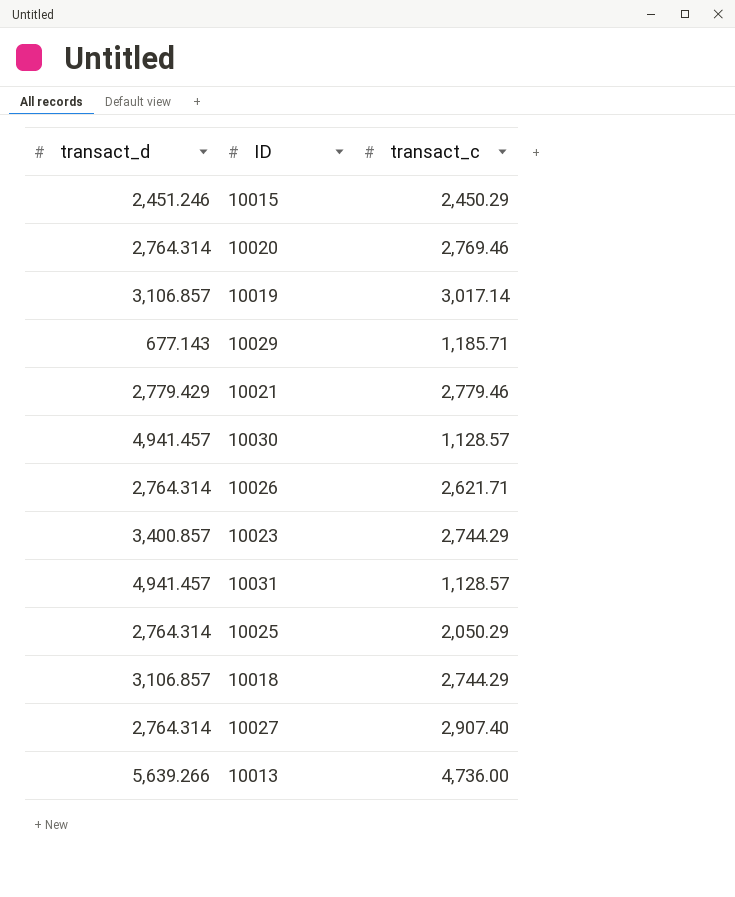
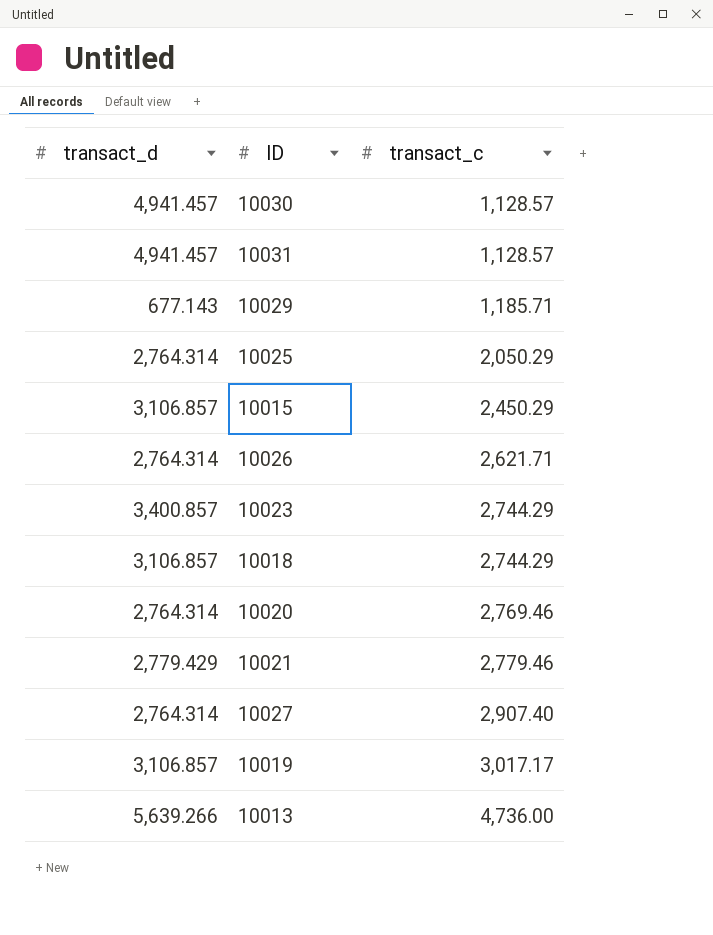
row order: none -> transact_c ascending
10015 | transact_d: 2,451.246 -> 3,106.857
10019 | transact_c: 3,017.14 -> 3,017.17

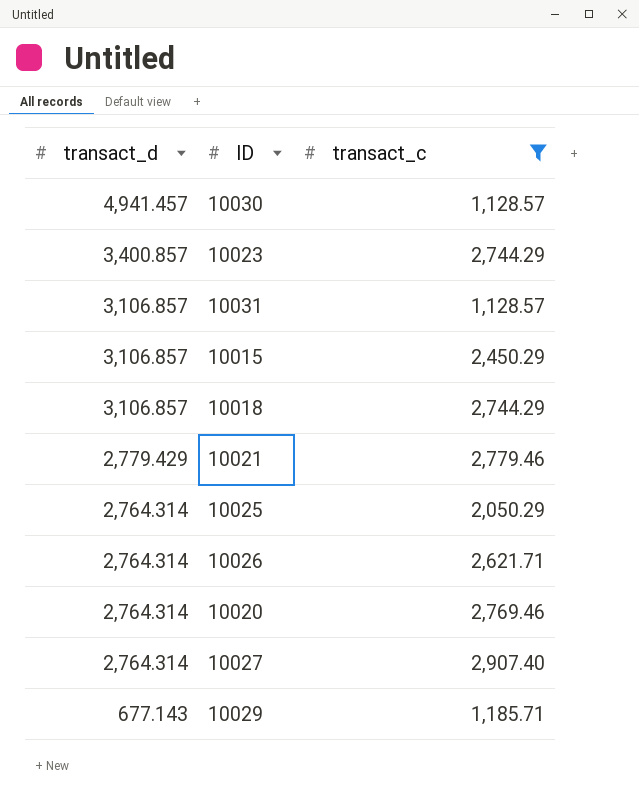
filter: none -> transact_c <= 2,907.40
row order: transact_c ascending -> transact_d descending
10031 | transact_d: 4,941.457 -> 3,106.857

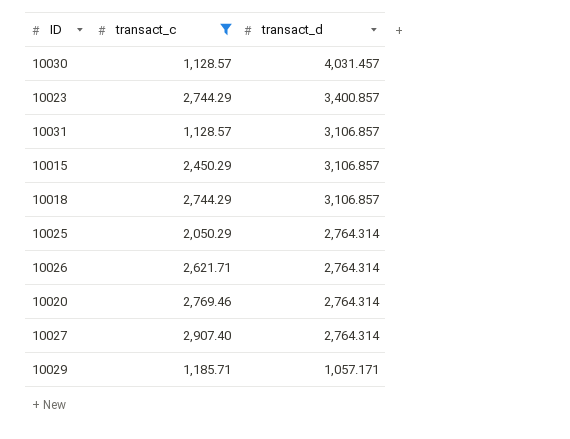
column transact_d | position: 1 -> 3
row 10021: 2,779.429 | 2,779.46 -> none
10030 | transact_d: 4,941.457 -> 4,031.457
10029 | transact_d: 677.143 -> 1,057.171

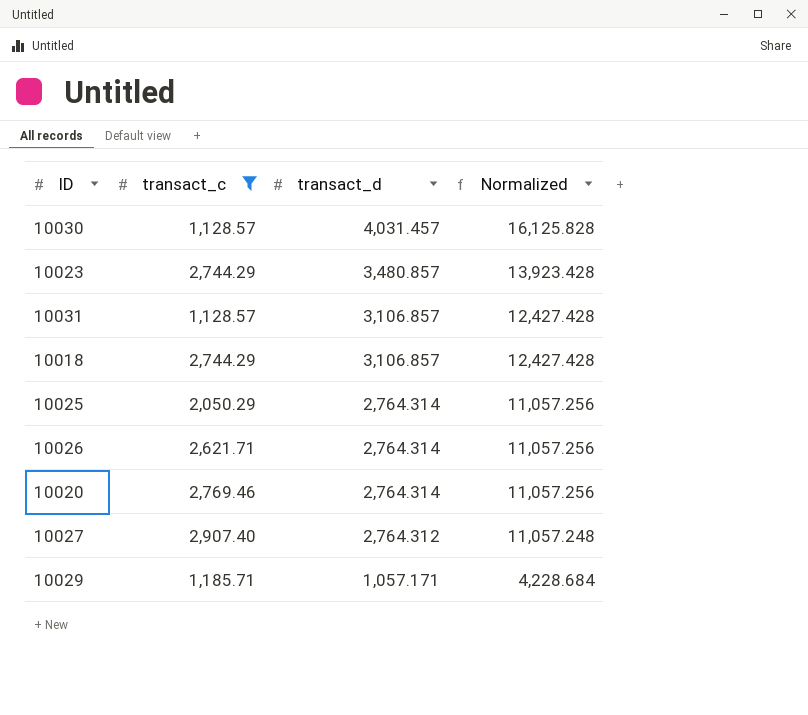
column Normalized | formula: none -> [transact_d] * 4
row 10015: 2,450.29 | 3,106.857 -> none
10023 | transact_d: 3,400.857 -> 3,480.857
10027 | transact_d: 2,764.314 -> 2,764.312

